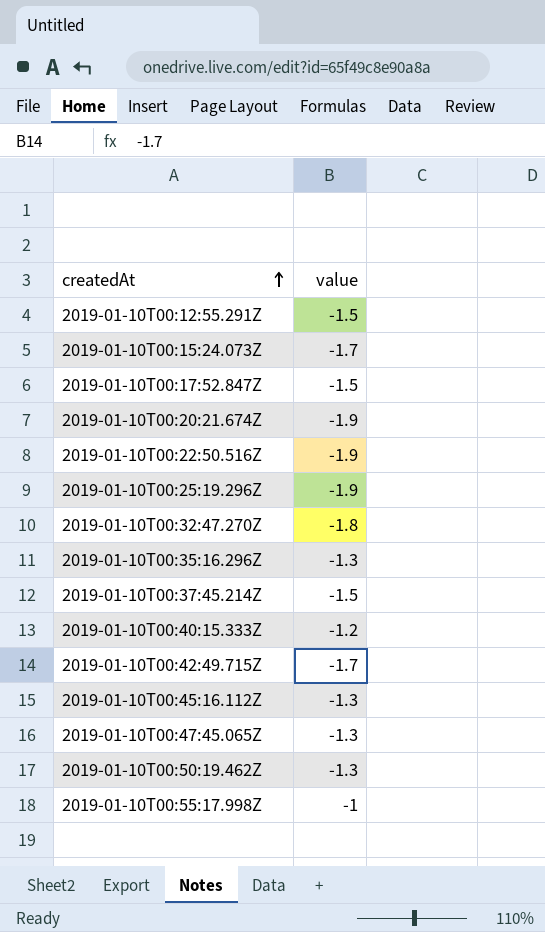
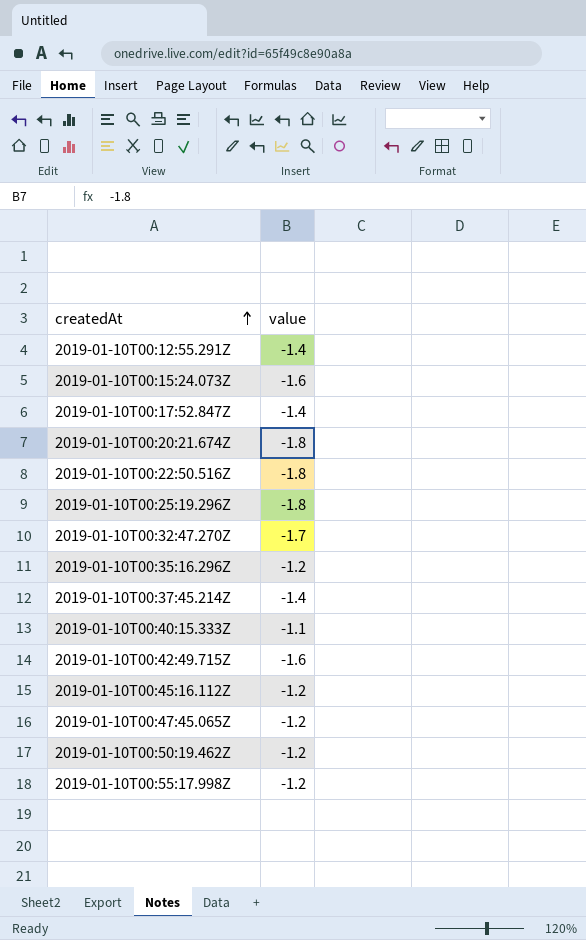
2019-01-10T00:12:55.291Z | value: -1.5 -> -1.4
2019-01-10T00:15:24.073Z | value: -1.7 -> -1.6
2019-01-10T00:17:52.847Z | value: -1.5 -> -1.4
2019-01-10T00:20:21.674Z | value: -1.9 -> -1.8
2019-01-10T00:22:50.516Z | value: -1.9 -> -1.8
2019-01-10T00:25:19.296Z | value: -1.9 -> -1.8
2019-01-10T00:32:47.270Z | value: -1.8 -> -1.7
2019-01-10T00:35:16.296Z | value: -1.3 -> -1.2
2019-01-10T00:37:45.214Z | value: -1.5 -> -1.4
2019-01-10T00:40:15.333Z | value: -1.2 -> -1.1
2019-01-10T00:42:49.715Z | value: -1.7 -> -1.6
2019-01-10T00:45:16.112Z | value: -1.3 -> -1.2
2019-01-10T00:47:45.065Z | value: -1.3 -> -1.2
2019-01-10T00:50:19.462Z | value: -1.3 -> -1.2
2019-01-10T00:55:17.998Z | value: -1 -> -1.2

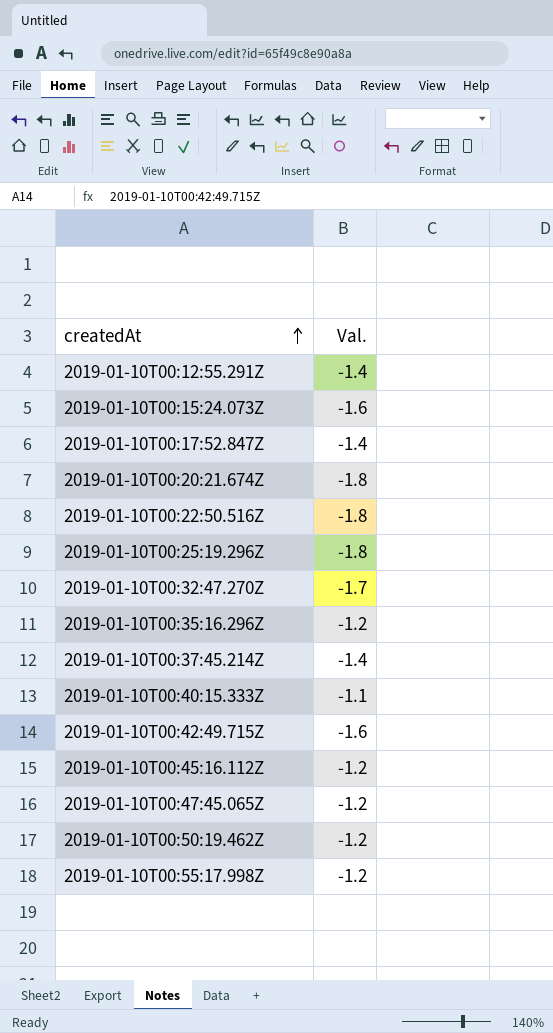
column name: value -> Val.

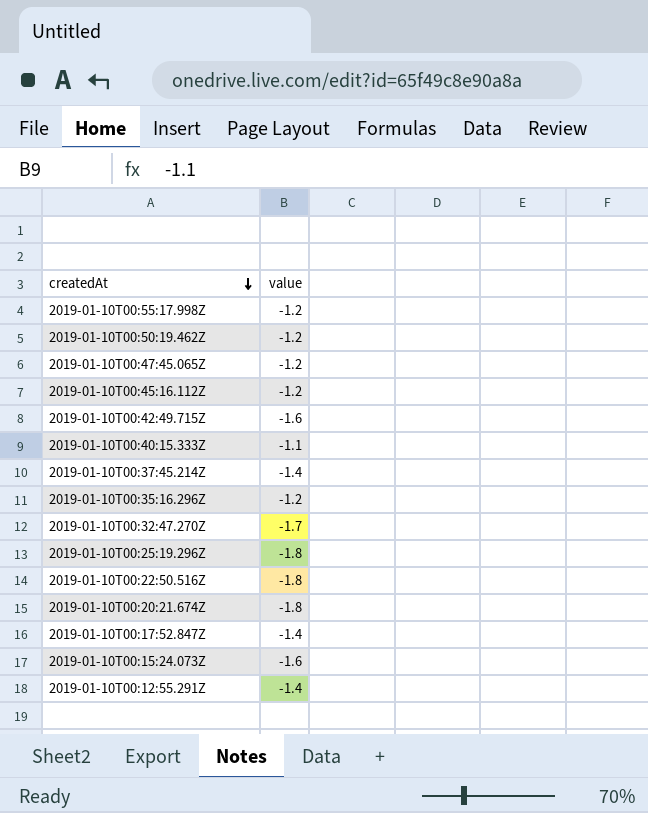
row order: createdAt ascending -> createdAt descending
column name: Val. -> value

